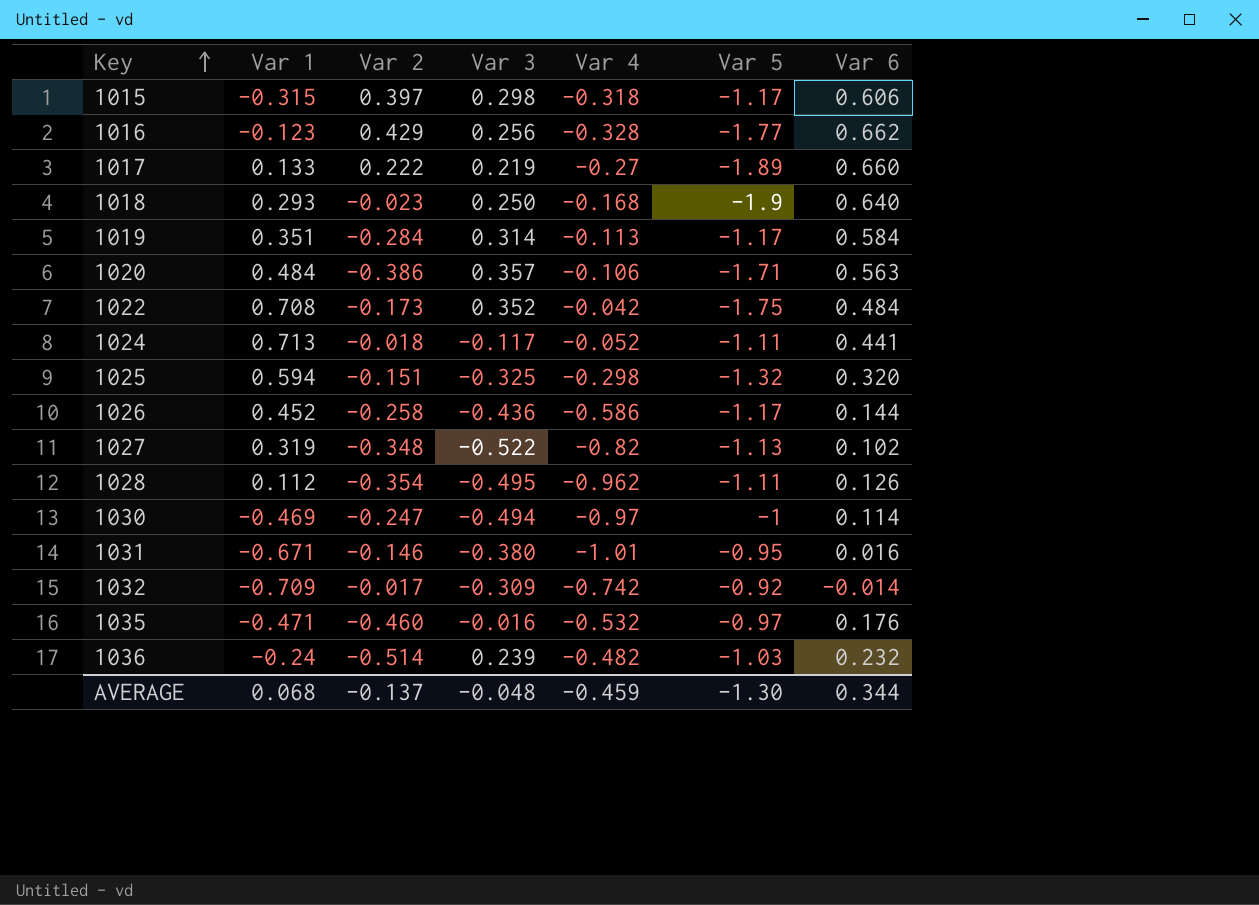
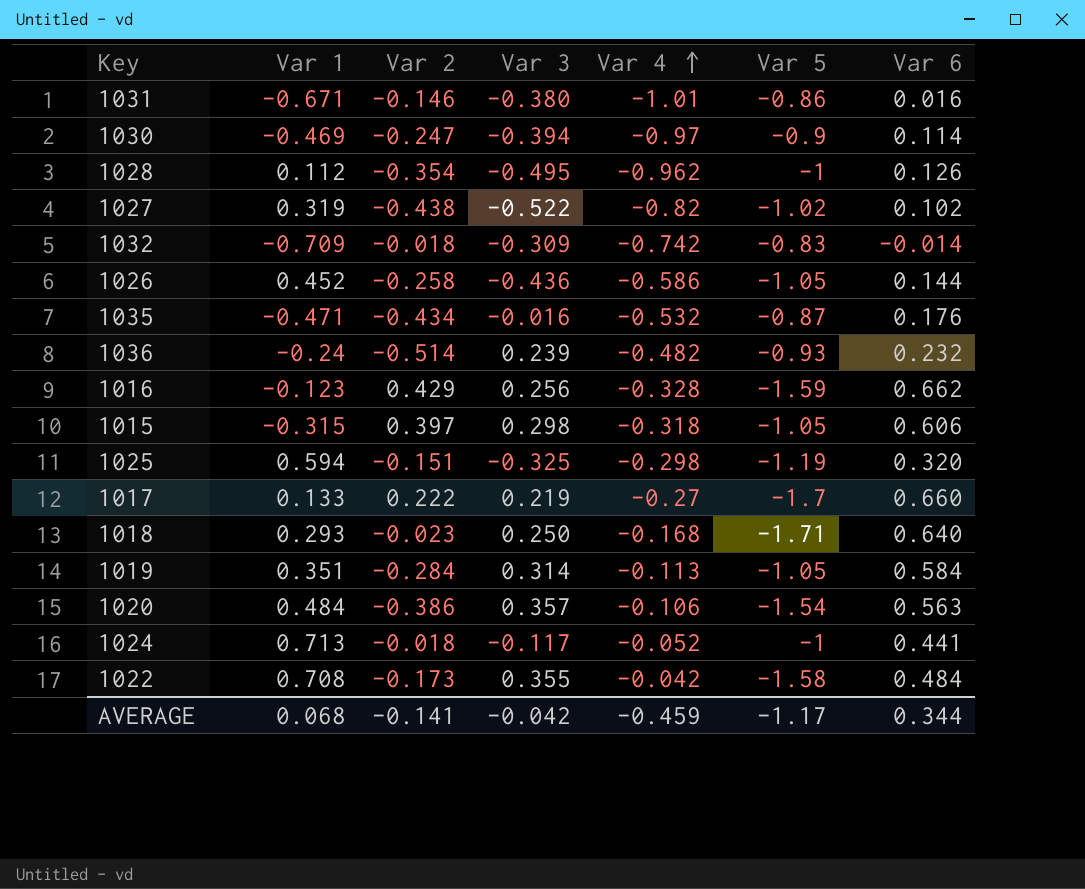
row order: Key ascending -> Var 4 ascending
1031 | Var 5: -0.95 -> -0.86
1030 | Var 3: -0.494 -> -0.394
1030 | Var 5: -1 -> -0.9
1028 | Var 5: -1.11 -> -1
1027 | Var 2: -0.348 -> -0.438
1027 | Var 5: -1.13 -> -1.02
1032 | Var 2: -0.017 -> -0.018
1032 | Var 5: -0.92 -> -0.83
1026 | Var 5: -1.17 -> -1.05
1035 | Var 2: -0.460 -> -0.434
1035 | Var 5: -0.97 -> -0.87
1036 | Var 5: -1.03 -> -0.93
1016 | Var 5: -1.77 -> -1.59
1015 | Var 5: -1.17 -> -1.05
1025 | Var 5: -1.32 -> -1.19
1017 | Var 5: -1.89 -> -1.7
1018 | Var 5: -1.9 -> -1.71
1019 | Var 5: -1.17 -> -1.05
1020 | Var 5: -1.71 -> -1.54
1024 | Var 5: -1.11 -> -1
1022 | Var 3: 0.352 -> 0.355
1022 | Var 5: -1.75 -> -1.58
AVERAGE | Var 2: -0.137 -> -0.141
AVERAGE | Var 3: -0.048 -> -0.042
AVERAGE | Var 5: -1.30 -> -1.17

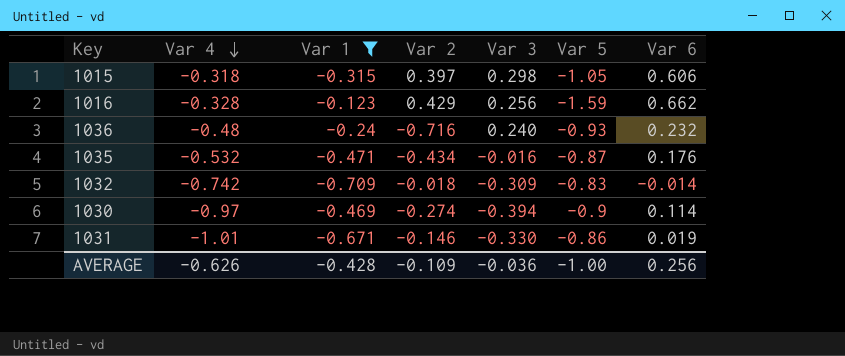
filter: none -> Var 1 <= -0.123
row order: Var 4 ascending -> Var 4 descending
column Var 4 | position: 5 -> 2
1036 | Var 4: -0.482 -> -0.48
1036 | Var 2: -0.514 -> -0.716
1036 | Var 3: 0.239 -> 0.240
1030 | Var 2: -0.247 -> -0.274
1031 | Var 3: -0.380 -> -0.330
1031 | Var 6: 0.016 -> 0.019
AVERAGE | Var 4: -0.459 -> -0.626
AVERAGE | Var 1: 0.068 -> -0.428
AVERAGE | Var 2: -0.141 -> -0.109
AVERAGE | Var 3: -0.042 -> -0.036
AVERAGE | Var 5: -1.17 -> -1.00
AVERAGE | Var 6: 0.344 -> 0.256

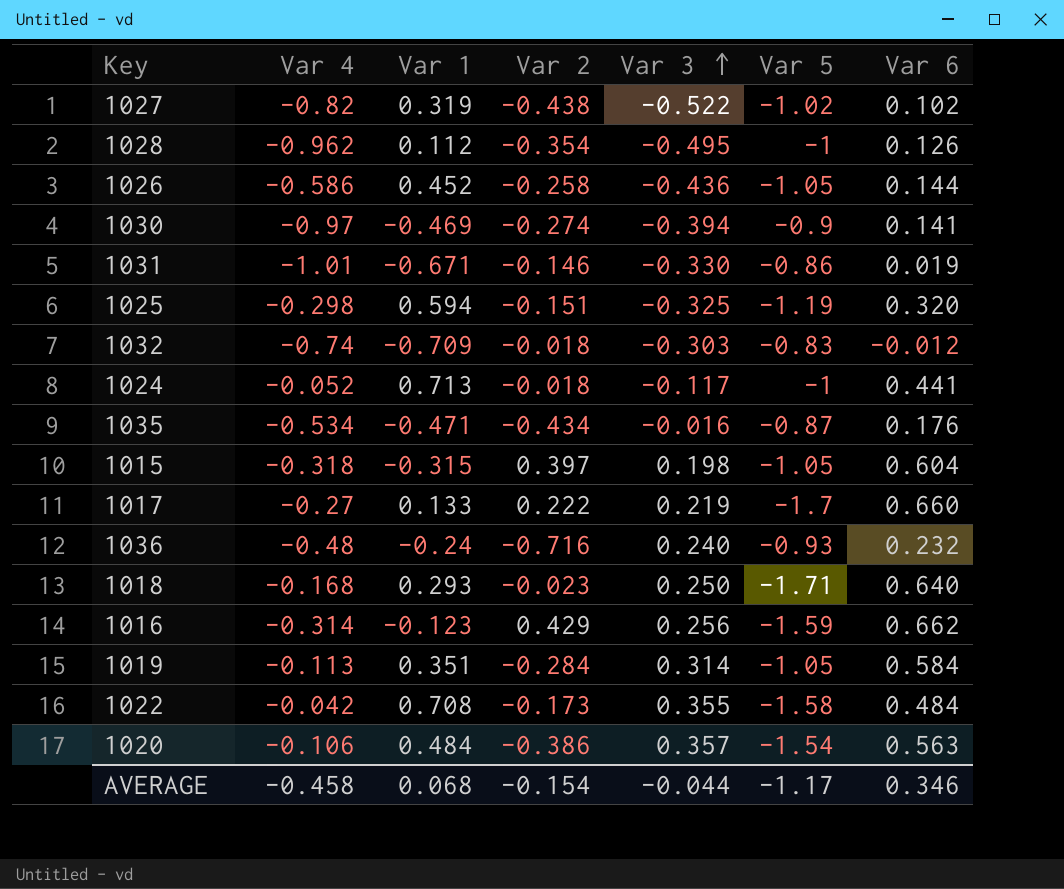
filter: Var 1 <= -0.123 -> none
row order: Var 4 descending -> Var 3 ascending
1030 | Var 6: 0.114 -> 0.141
1032 | Var 4: -0.742 -> -0.74
1032 | Var 3: -0.309 -> -0.303
1032 | Var 6: -0.014 -> -0.012
1035 | Var 4: -0.532 -> -0.534
1015 | Var 3: 0.298 -> 0.198
1015 | Var 6: 0.606 -> 0.604
1016 | Var 4: -0.328 -> -0.314
AVERAGE | Var 4: -0.626 -> -0.458
AVERAGE | Var 1: -0.428 -> 0.068
AVERAGE | Var 2: -0.109 -> -0.154
AVERAGE | Var 3: -0.036 -> -0.044
AVERAGE | Var 5: -1.00 -> -1.17
AVERAGE | Var 6: 0.256 -> 0.346

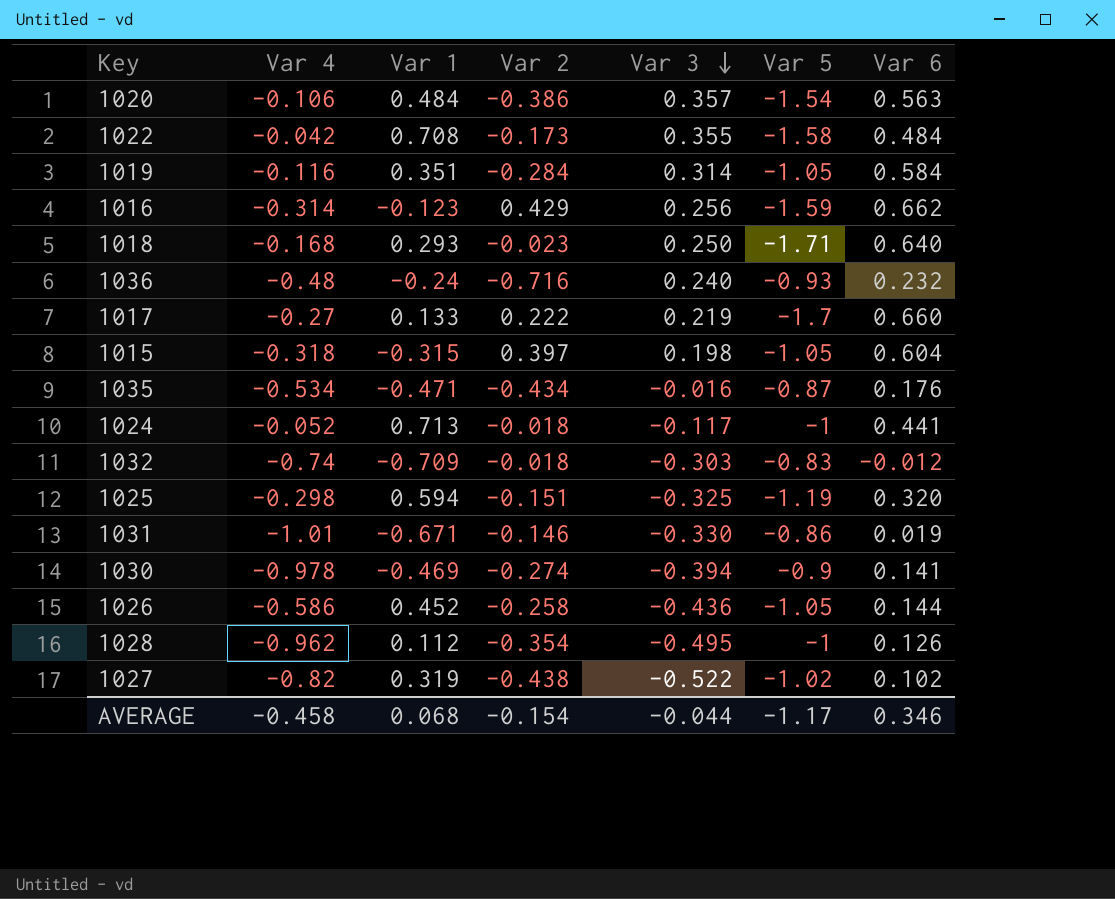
row order: Var 3 ascending -> Var 3 descending
1019 | Var 4: -0.113 -> -0.116
1030 | Var 4: -0.97 -> -0.978

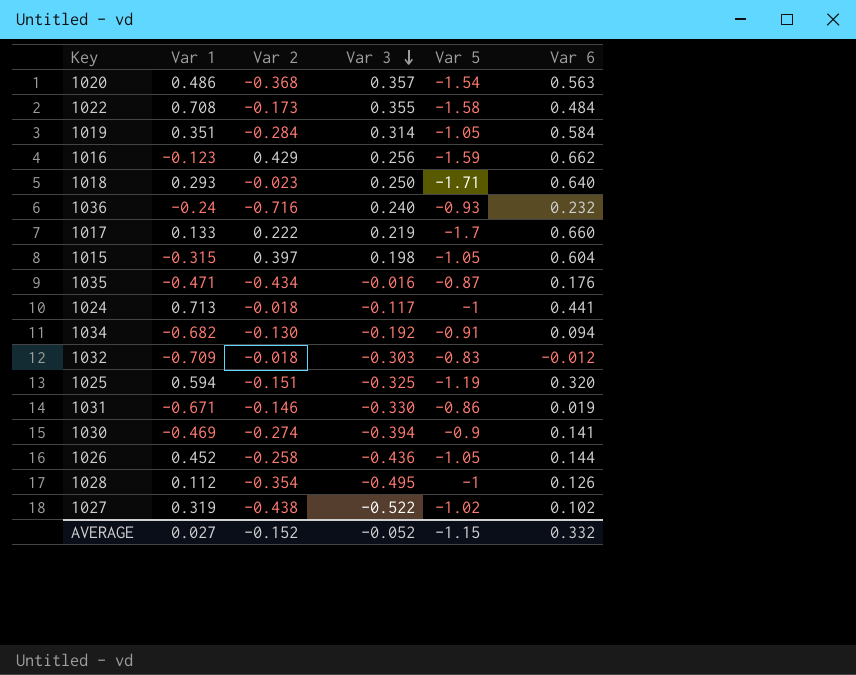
column Var 4 | position: 2 -> none
1020 | Var 1: 0.484 -> 0.486
1020 | Var 2: -0.386 -> -0.368
row 1034: none -> -0.682 | -0.130 | -0.192 | -0.91 | 0.094
AVERAGE | Var 1: 0.068 -> 0.027
AVERAGE | Var 2: -0.154 -> -0.152
AVERAGE | Var 3: -0.044 -> -0.052
AVERAGE | Var 5: -1.17 -> -1.15
AVERAGE | Var 6: 0.346 -> 0.332

